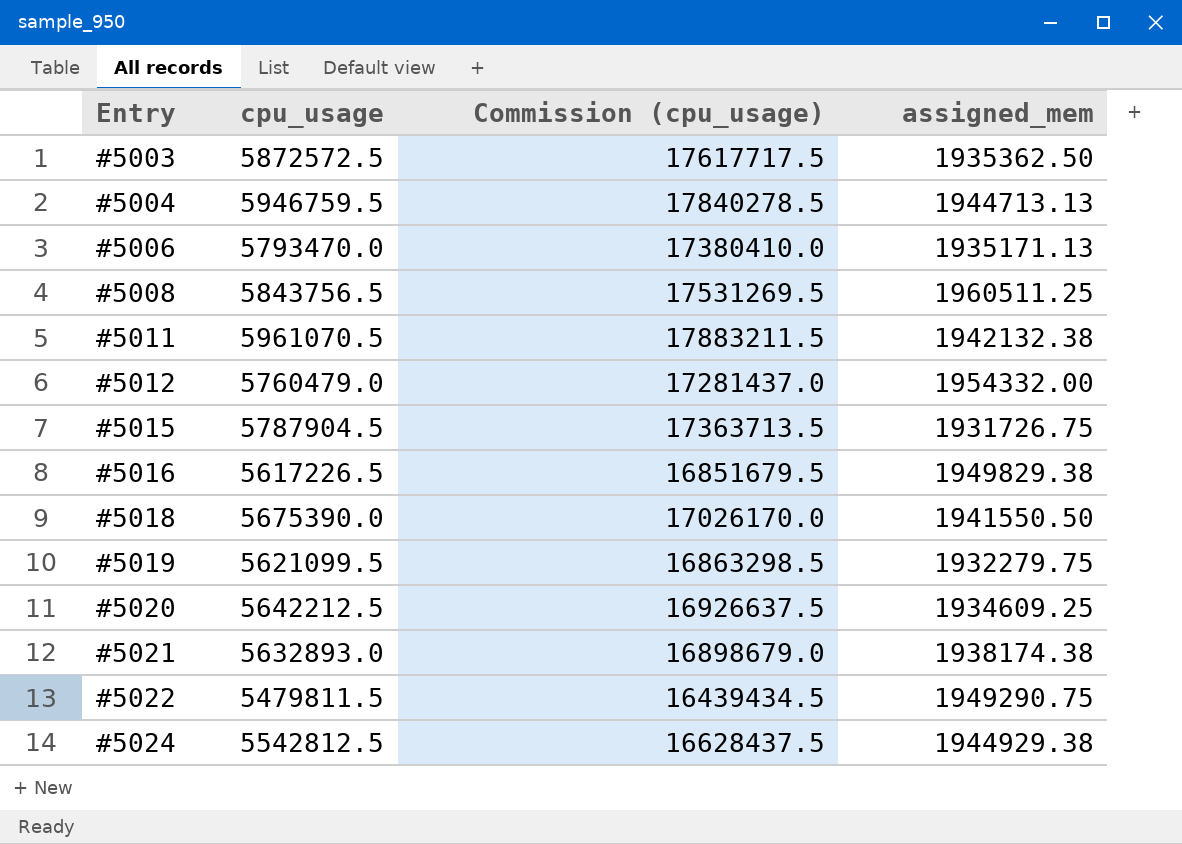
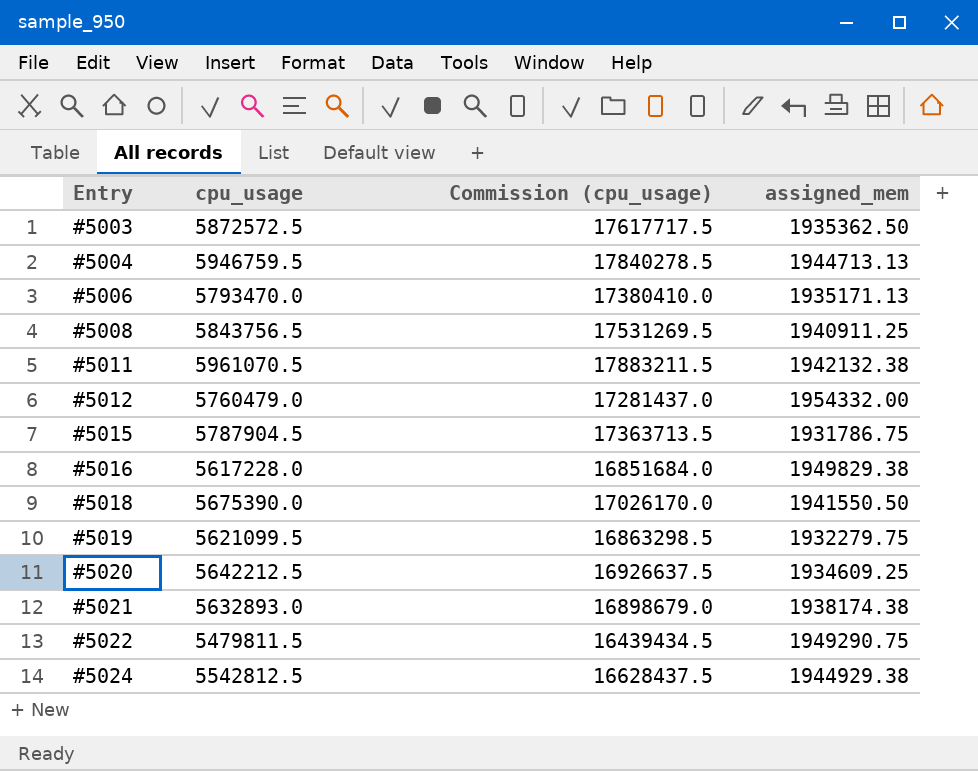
#5008 | assigned_mem: 1960511.25 -> 1940911.25
#5015 | assigned_mem: 1931726.75 -> 1931786.75
#5016 | cpu_usage: 5617226.5 -> 5617228.0
#5016 | Commission (cpu_usage): 16851679.5 -> 16851684.0

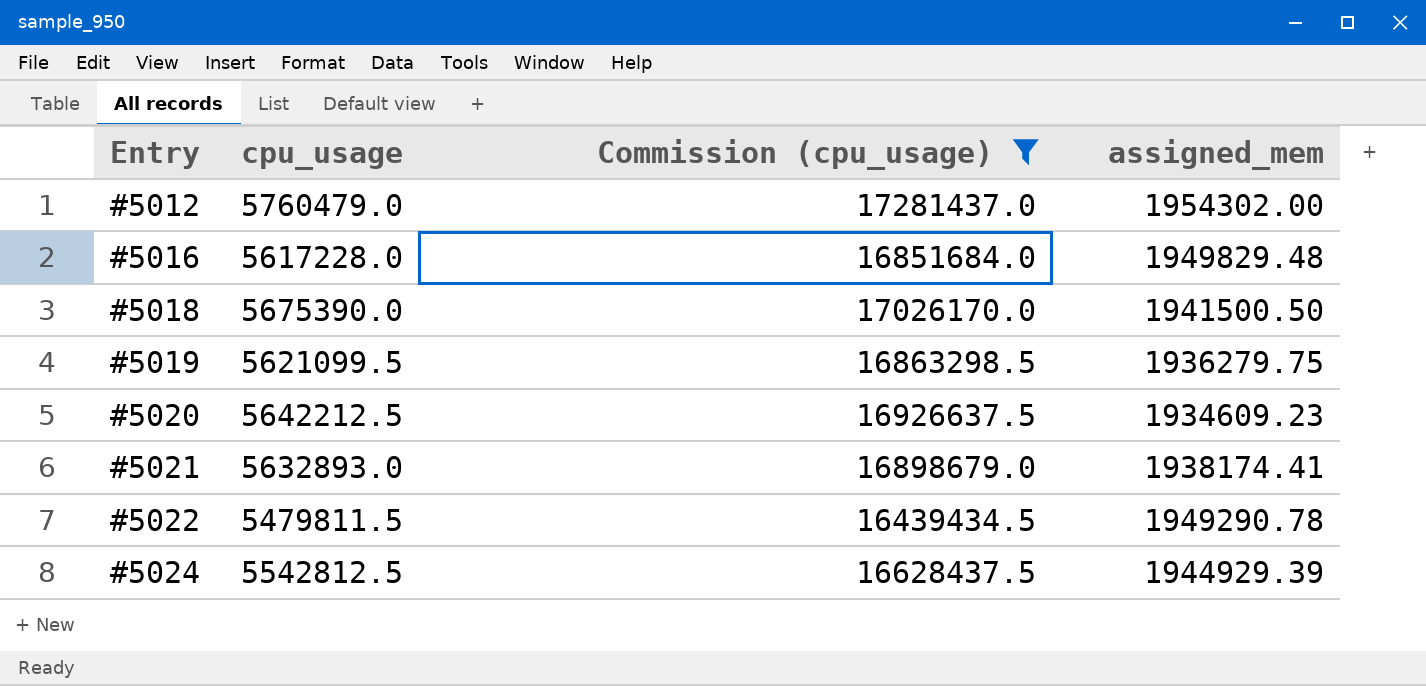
filter: none -> Commission (cpu_usage) <= 17281437.0
#5012 | assigned_mem: 1954332.00 -> 1954302.00
#5016 | assigned_mem: 1949829.38 -> 1949829.48
#5018 | assigned_mem: 1941550.50 -> 1941500.50
#5019 | assigned_mem: 1932279.75 -> 1936279.75
#5020 | assigned_mem: 1934609.25 -> 1934609.23
#5021 | assigned_mem: 1938174.38 -> 1938174.41
#5022 | assigned_mem: 1949290.75 -> 1949290.78
#5024 | assigned_mem: 1944929.38 -> 1944929.39

